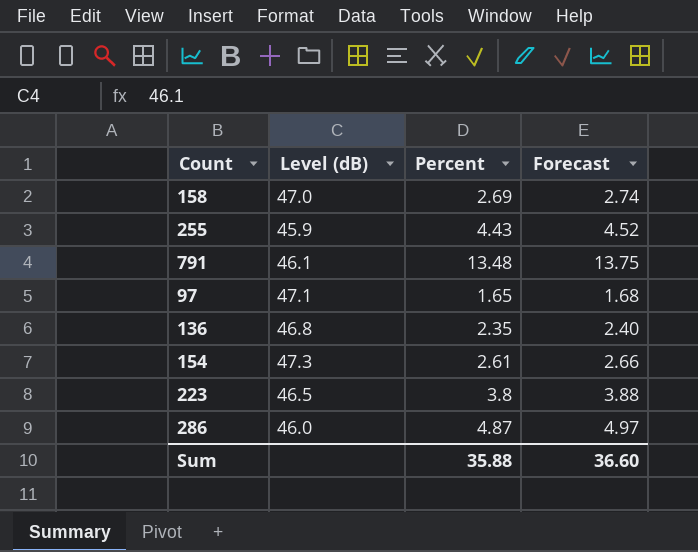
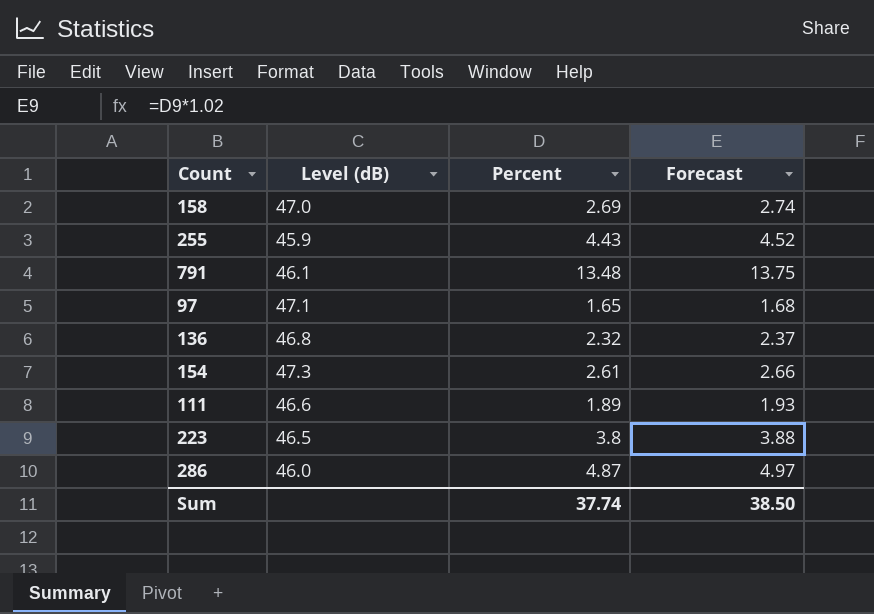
136 | Percent: 2.35 -> 2.32
136 | Forecast: 2.40 -> 2.37
row 111: none -> 46.6 | 1.89 | 1.93
Sum | Percent: 35.88 -> 37.74
Sum | Forecast: 36.60 -> 38.50

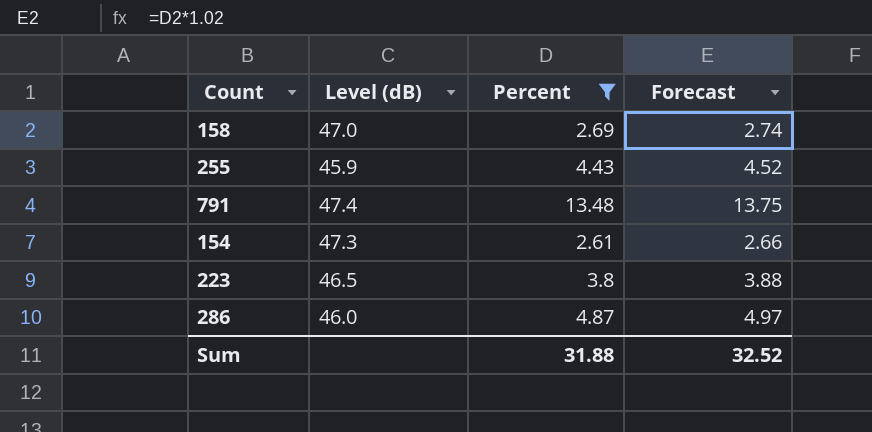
filter: none -> Percent >= 2.61
791 | Level (dB): 46.1 -> 47.4
Sum | Percent: 37.74 -> 31.88
Sum | Forecast: 38.50 -> 32.52

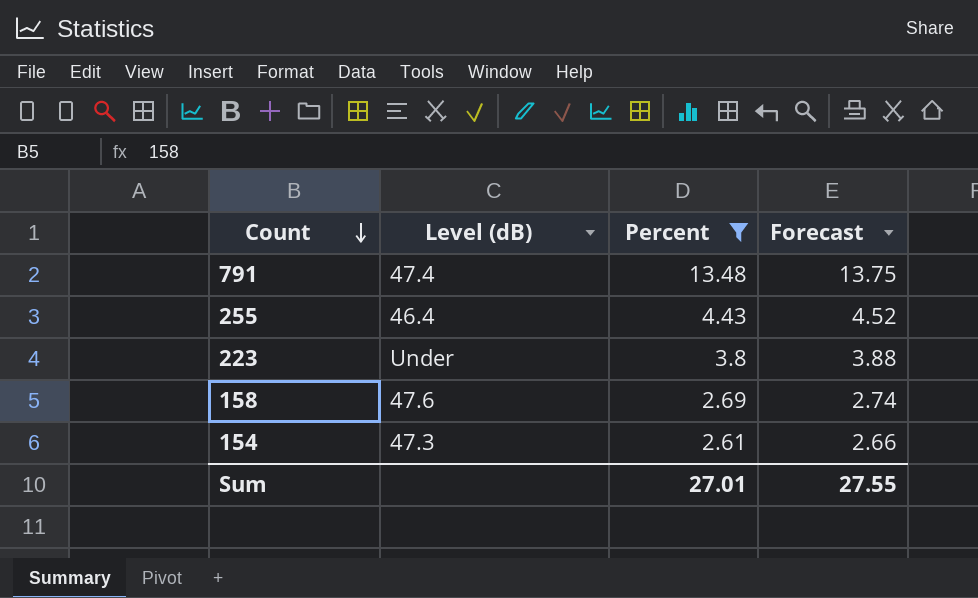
row order: none -> Count descending
row 286: 46.0 | 4.87 | 4.97 -> none
255 | Level (dB): 45.9 -> 46.4
223 | Level (dB): 46.5 -> Under
158 | Level (dB): 47.0 -> 47.6
Sum | Percent: 31.88 -> 27.01
Sum | Forecast: 32.52 -> 27.55

